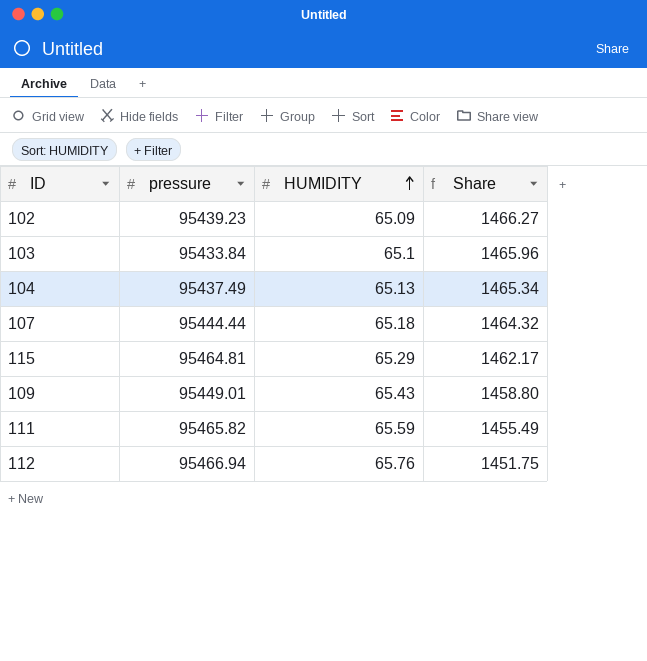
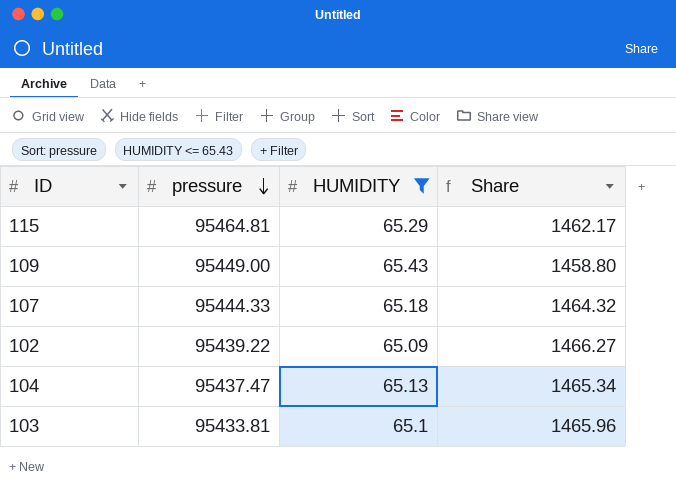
filter: none -> HUMIDITY <= 65.43
row order: HUMIDITY ascending -> pressure descending
109 | pressure: 95449.01 -> 95449.00
107 | pressure: 95444.44 -> 95444.33
102 | pressure: 95439.23 -> 95439.22
104 | pressure: 95437.49 -> 95437.47
103 | pressure: 95433.84 -> 95433.81

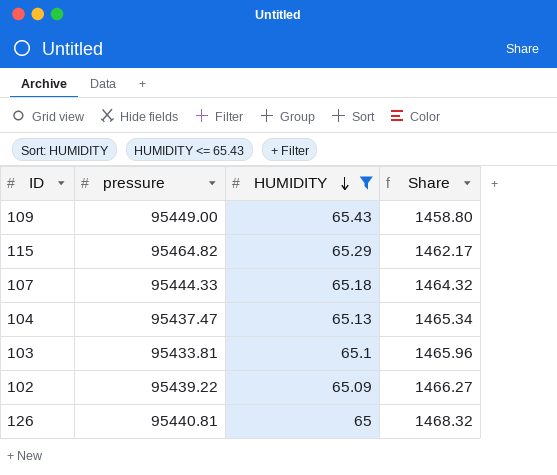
row order: pressure descending -> HUMIDITY descending
115 | pressure: 95464.81 -> 95464.82
row 126: none -> 95440.81 | 65 | 1468.32

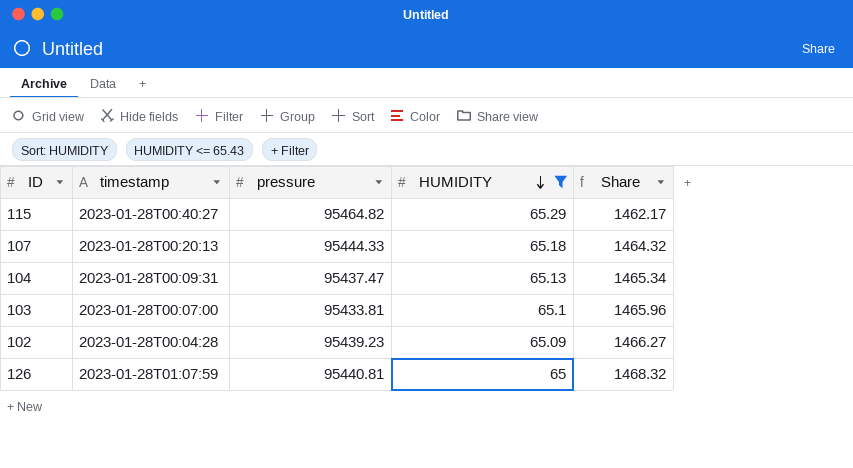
column timestamp | position: none -> 2
row 109: 95449.00 | 65.43 | 1458.80 -> none
102 | pressure: 95439.22 -> 95439.23

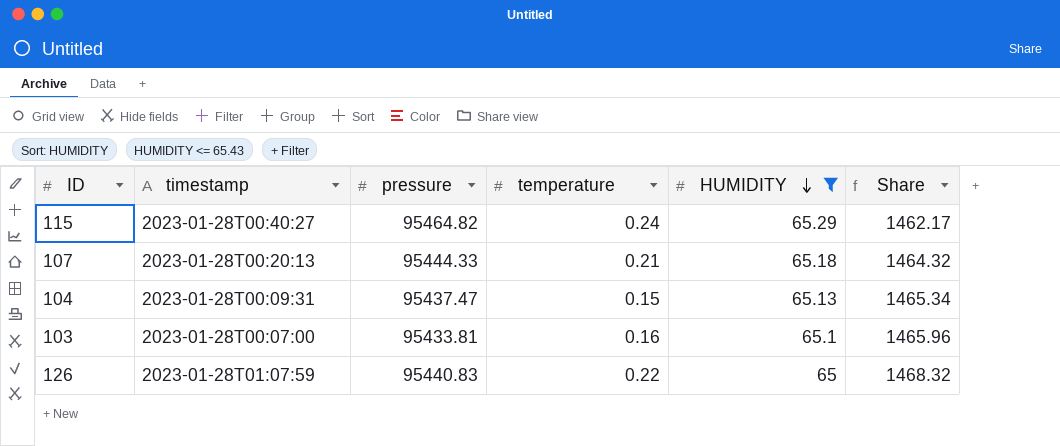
column temperature | position: none -> 4
row 102: 2023-01-28T00:04:28 | 95439.23 | 65.09 | 1466.27 -> none
126 | pressure: 95440.81 -> 95440.83

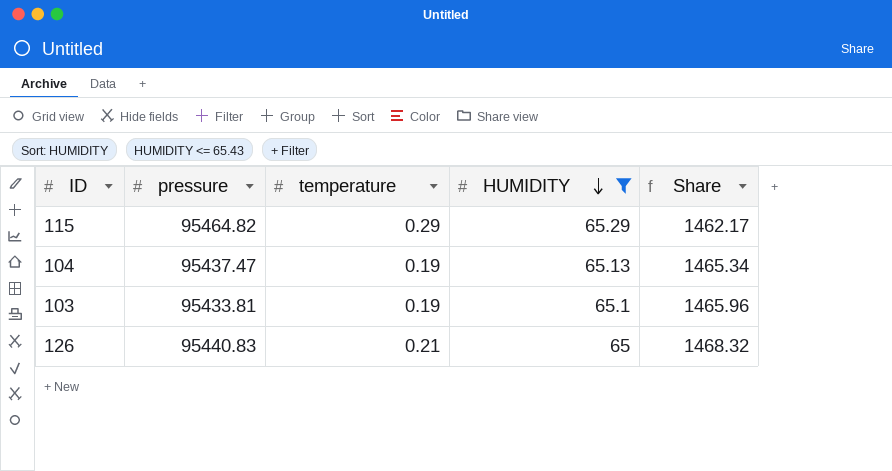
column timestamp | position: 2 -> none
row 107: 2023-01-28T00:20:13 | 95444.33 | 0.21 | 65.18 | 1464.32 -> none
115 | temperature: 0.24 -> 0.29
104 | temperature: 0.15 -> 0.19
103 | temperature: 0.16 -> 0.19
126 | temperature: 0.22 -> 0.21

